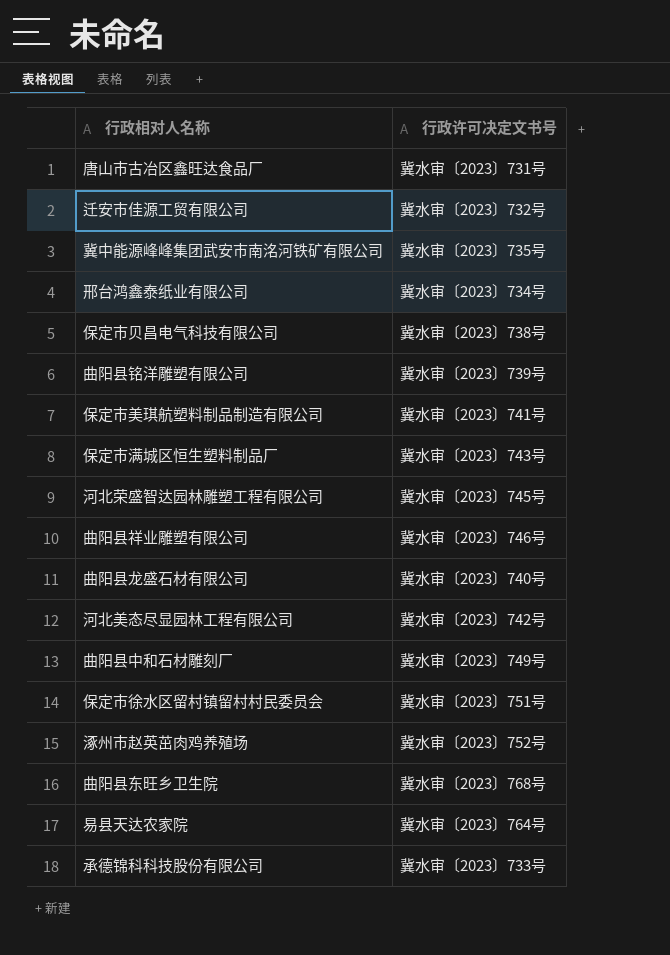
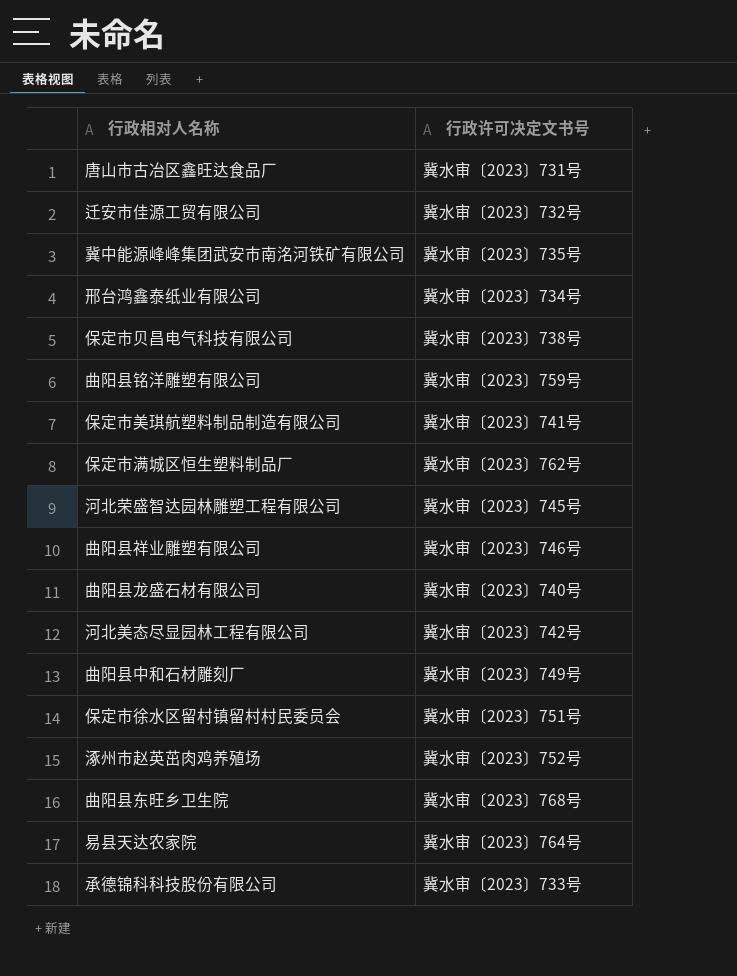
曲阳县铭洋雕塑有限公司 | 行政许可决定文书号: 冀水审〔2023〕739号 -> 冀水审〔2023〕759号
保定市满城区恒生塑料制品厂 | 行政许可决定文书号: 冀水审〔2023〕743号 -> 冀水审〔2023〕762号

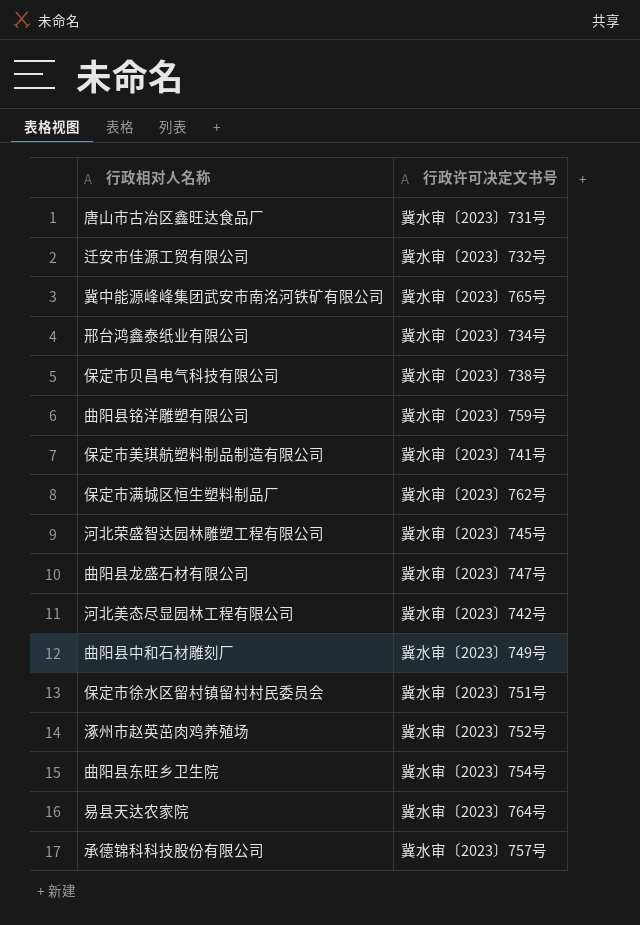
row 曲阳县祥业雕塑有限公司: 冀水审〔2023〕746号 -> none
冀中能源峰峰集团武安市南洺河铁矿有限公司 | 行政许可决定文书号: 冀水审〔2023〕735号 -> 冀水审〔2023〕765号
曲阳县龙盛石材有限公司 | 行政许可决定文书号: 冀水审〔2023〕740号 -> 冀水审〔2023〕747号
曲阳县东旺乡卫生院 | 行政许可决定文书号: 冀水审〔2023〕768号 -> 冀水审〔2023〕754号
承德锦科科技股份有限公司 | 行政许可决定文书号: 冀水审〔2023〕733号 -> 冀水审〔2023〕757号

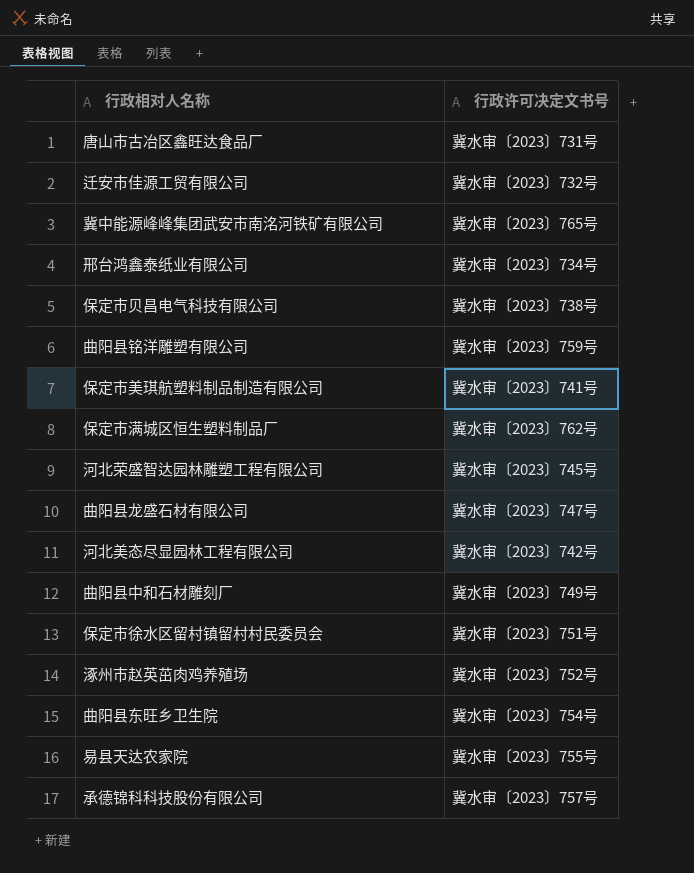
易县天达农家院 | 行政许可决定文书号: 冀水审〔2023〕764号 -> 冀水审〔2023〕755号

